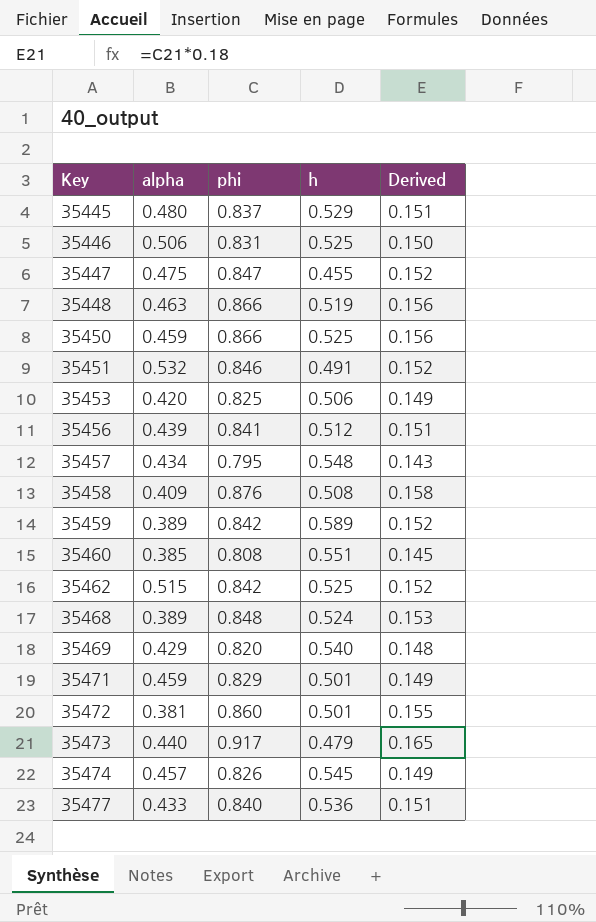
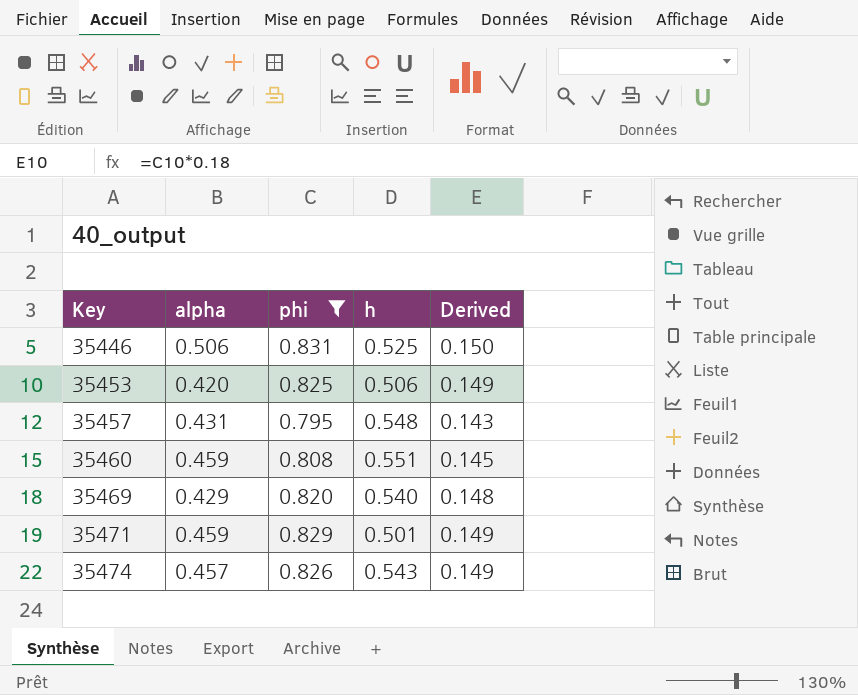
filter: none -> phi <= 0.831
35457 | alpha: 0.434 -> 0.431
35460 | alpha: 0.385 -> 0.459
35474 | h: 0.545 -> 0.543

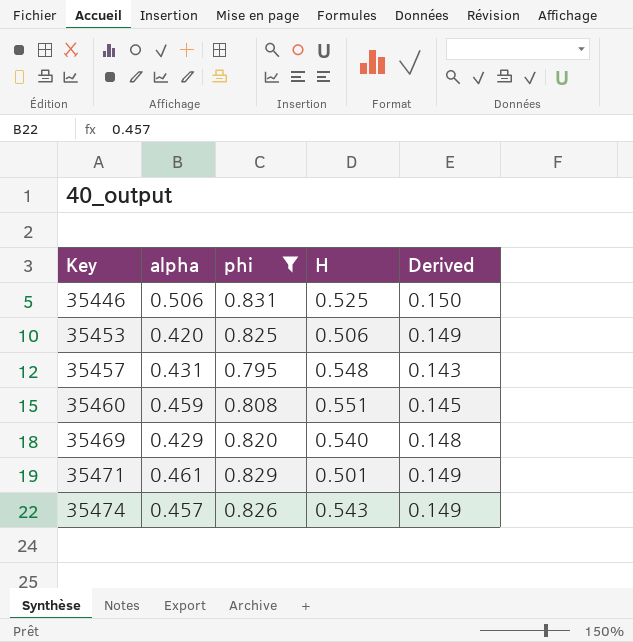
column name: h -> H
35471 | alpha: 0.459 -> 0.461

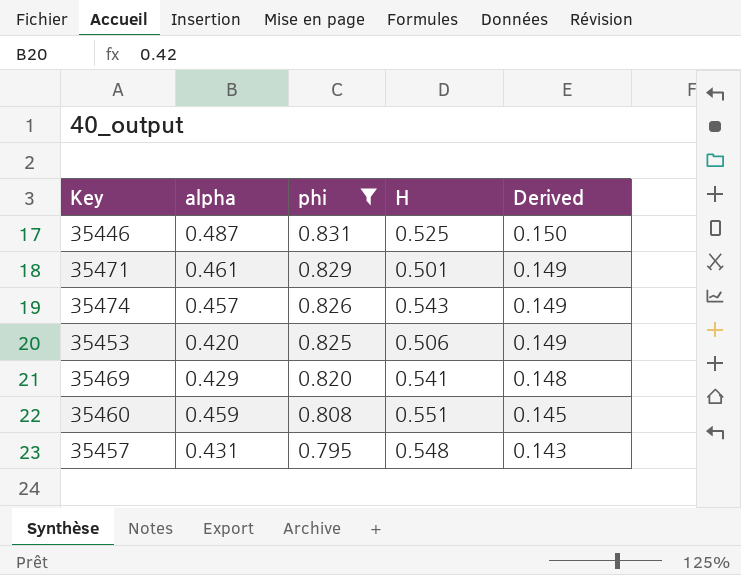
row order: Key ascending -> phi descending
35446 | alpha: 0.506 -> 0.487
35469 | H: 0.540 -> 0.541

